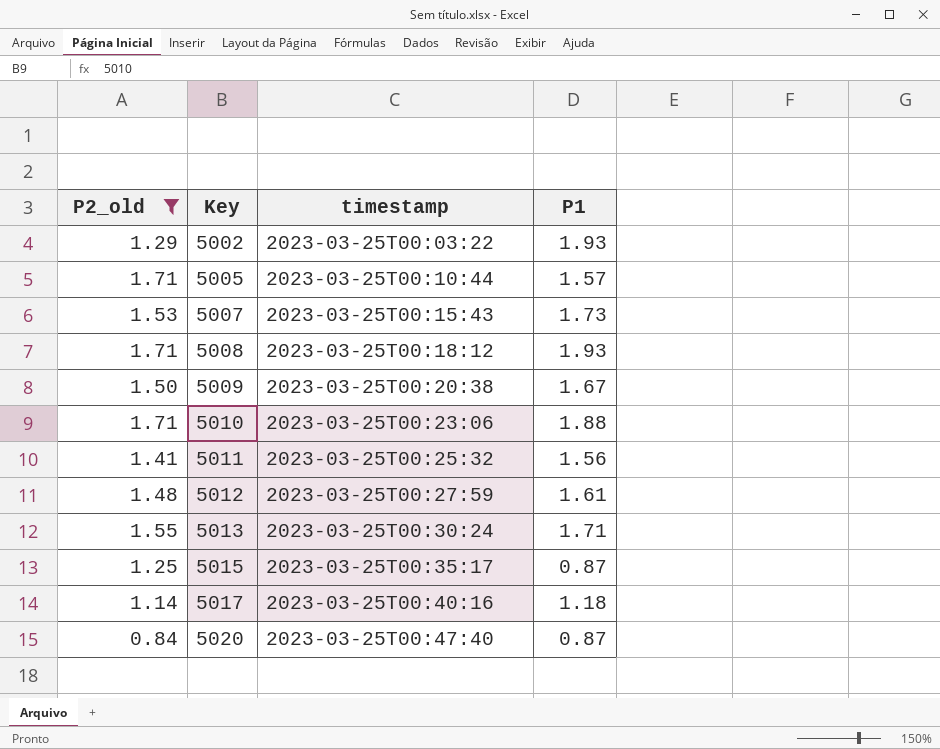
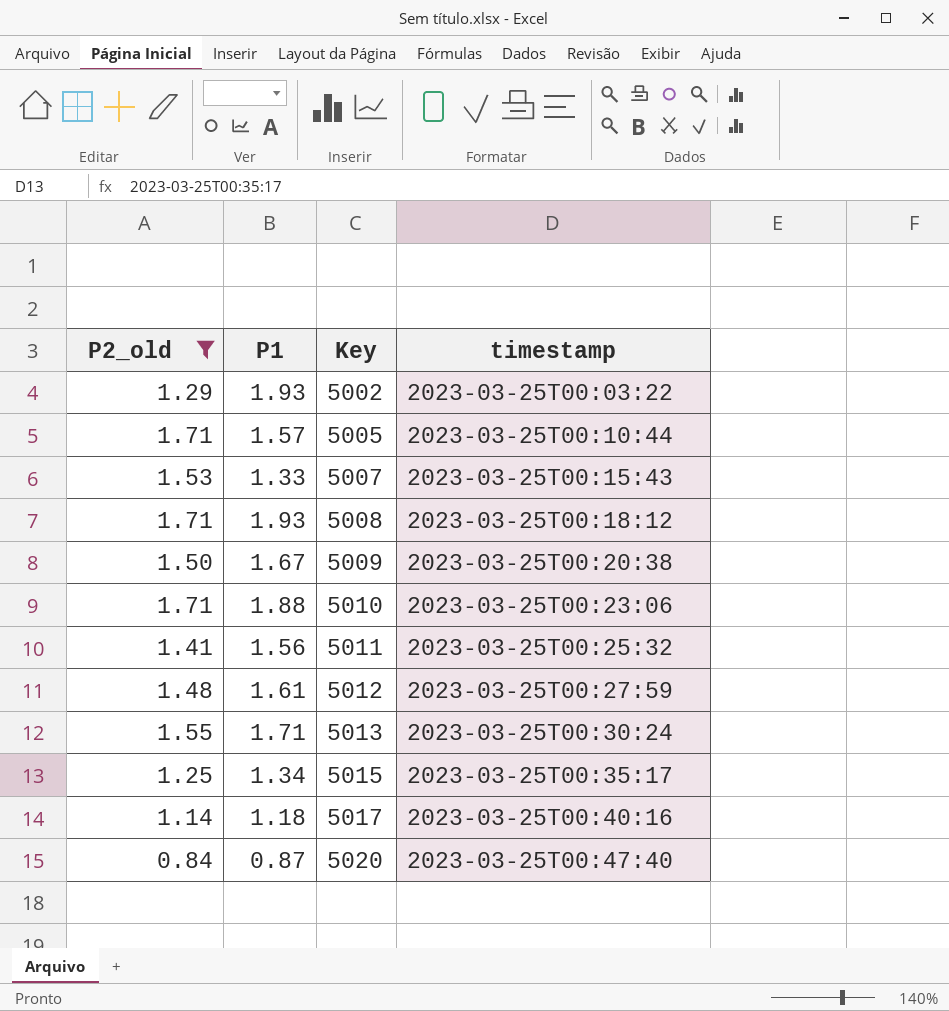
column P1 | position: 4 -> 2
5007 | P1: 1.73 -> 1.33
5015 | P1: 0.87 -> 1.34

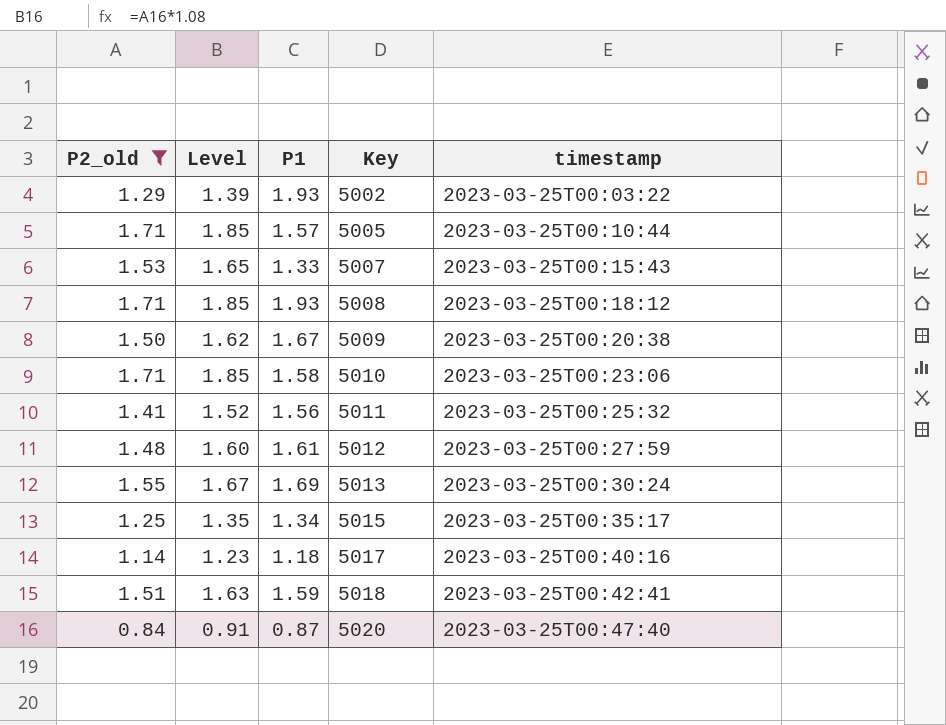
column Level | formula: none -> [P2_old] * 1.08
5010 | P1: 1.88 -> 1.58
5013 | P1: 1.71 -> 1.69
row 5018: none -> 1.51 | 1.63 | 1.59 | 2023-03-25T00:42:41

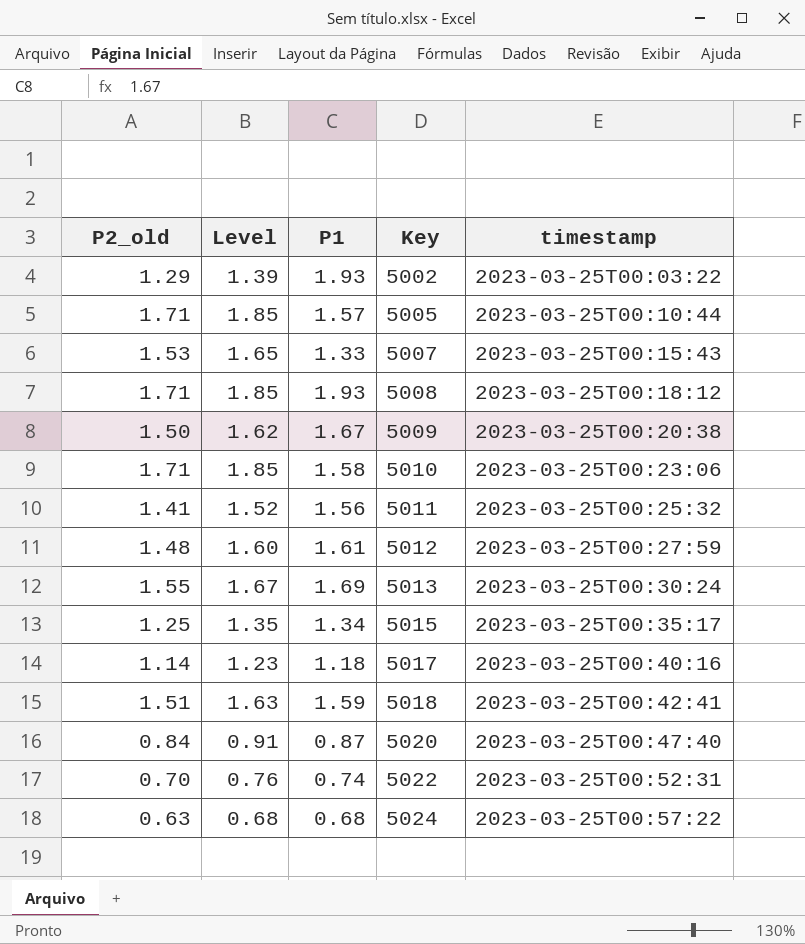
filter: P2_old >= 0.84 -> none

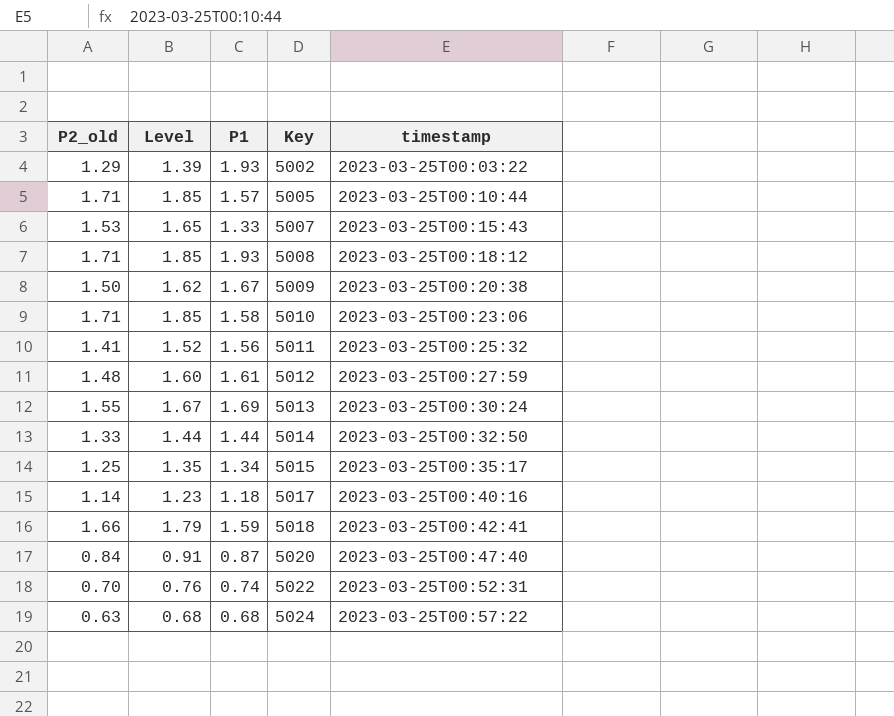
row 5014: none -> 1.33 | 1.44 | 1.44 | 2023-03-25T00:32:50
5018 | P2_old: 1.51 -> 1.66
5018 | Level: 1.63 -> 1.79

